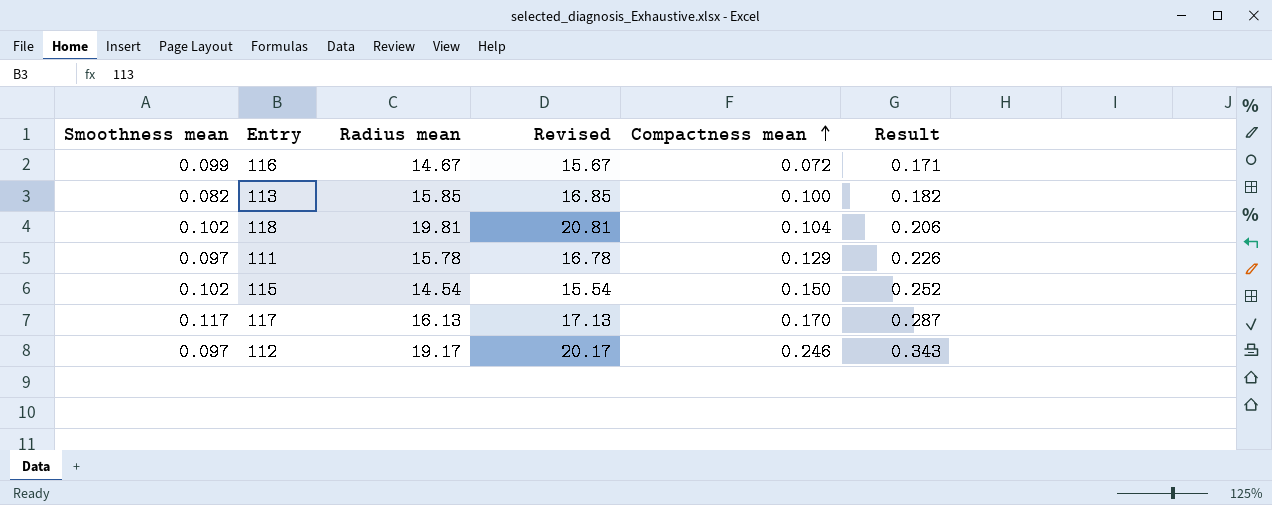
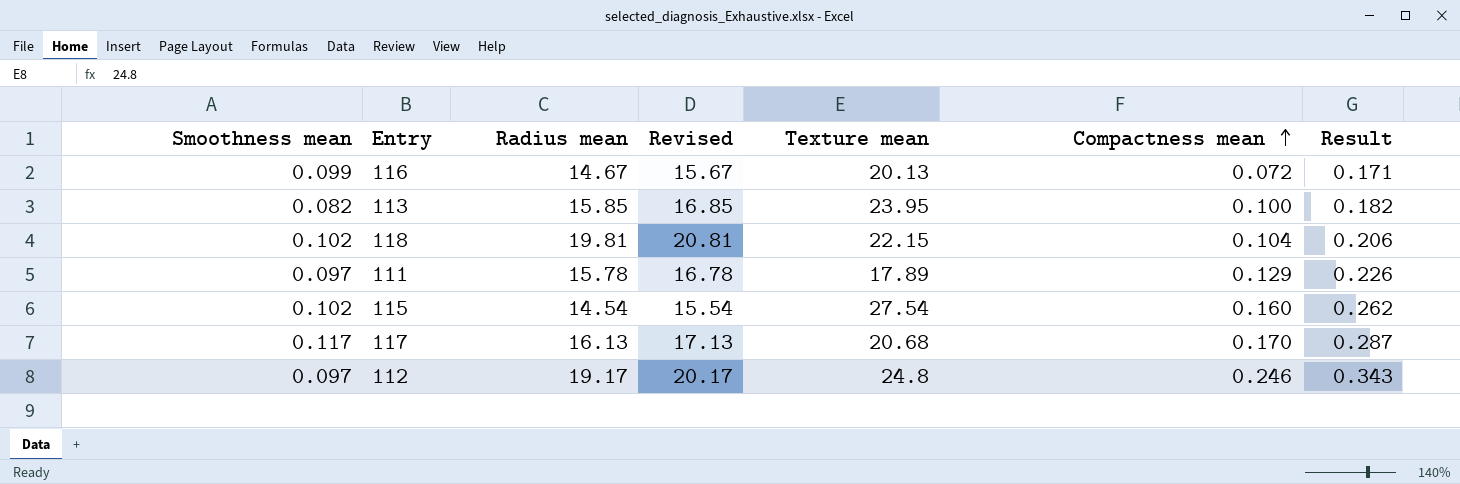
column Texture mean | position: none -> 5
115 | Compactness mean: 0.150 -> 0.160
115 | Result: 0.252 -> 0.262

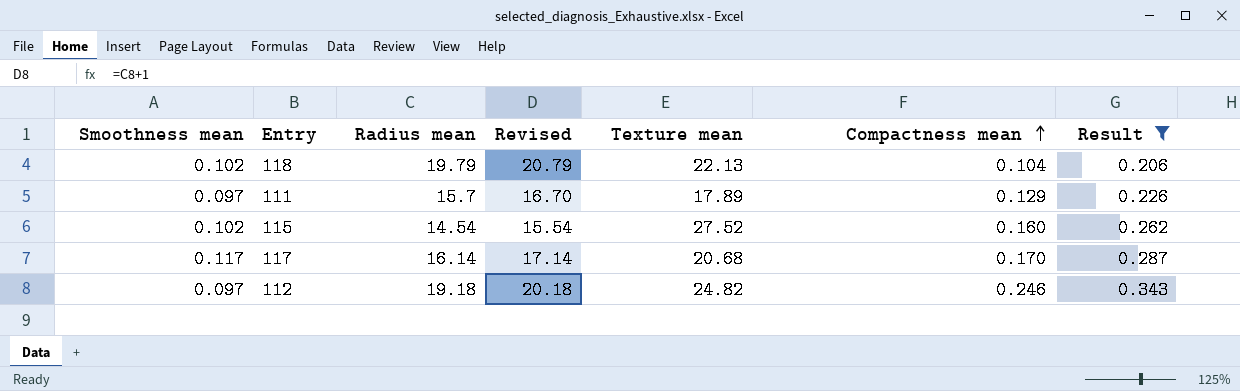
filter: none -> Result >= 0.206
118 | Radius mean: 19.81 -> 19.79
118 | Revised: 20.81 -> 20.79
118 | Texture mean: 22.15 -> 22.13
111 | Radius mean: 15.78 -> 15.7
111 | Revised: 16.78 -> 16.70
115 | Texture mean: 27.54 -> 27.52
117 | Radius mean: 16.13 -> 16.14
117 | Revised: 17.13 -> 17.14
112 | Radius mean: 19.17 -> 19.18
112 | Revised: 20.17 -> 20.18
112 | Texture mean: 24.8 -> 24.82

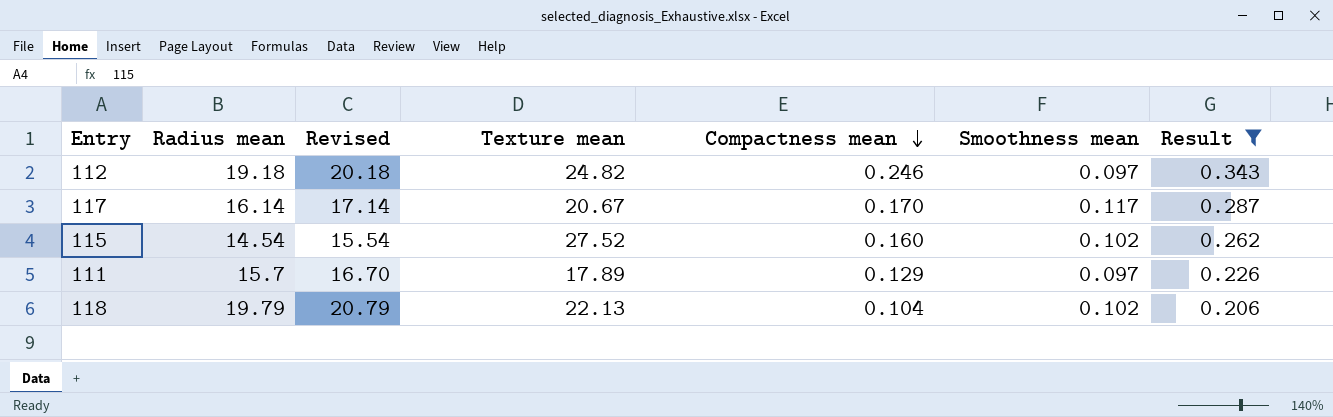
row order: Compactness mean ascending -> Compactness mean descending
column Smoothness mean | position: 1 -> 6
117 | Texture mean: 20.68 -> 20.67

